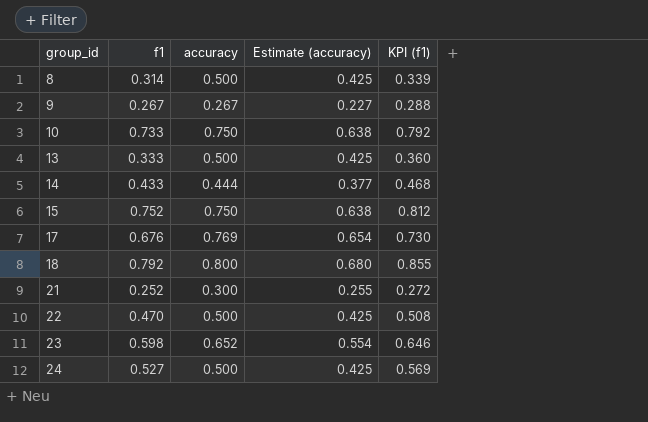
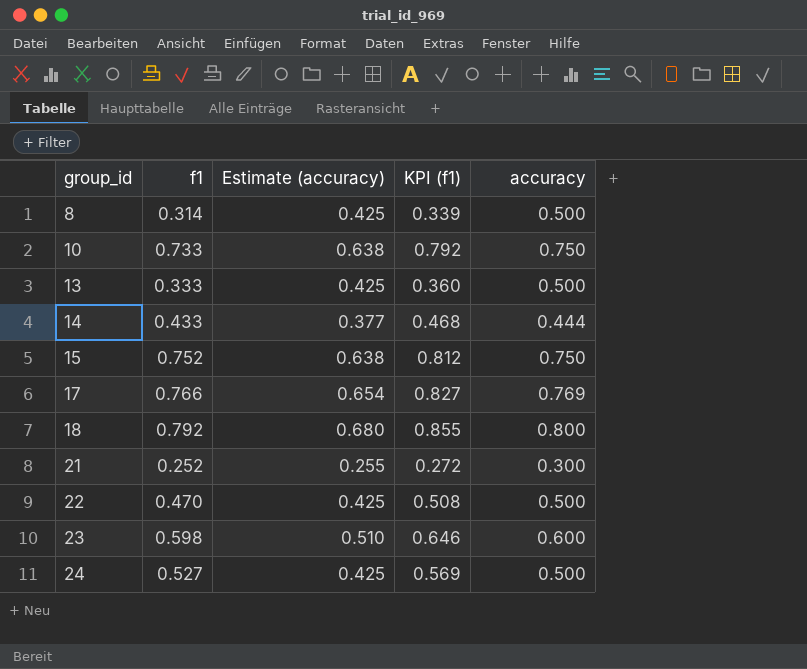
column accuracy | position: 3 -> 5
row 9: 0.267 | 0.267 | 0.227 | 0.288 -> none
17 | f1: 0.676 -> 0.766
17 | KPI (f1): 0.730 -> 0.827
23 | Estimate (accuracy): 0.554 -> 0.510
23 | accuracy: 0.652 -> 0.600

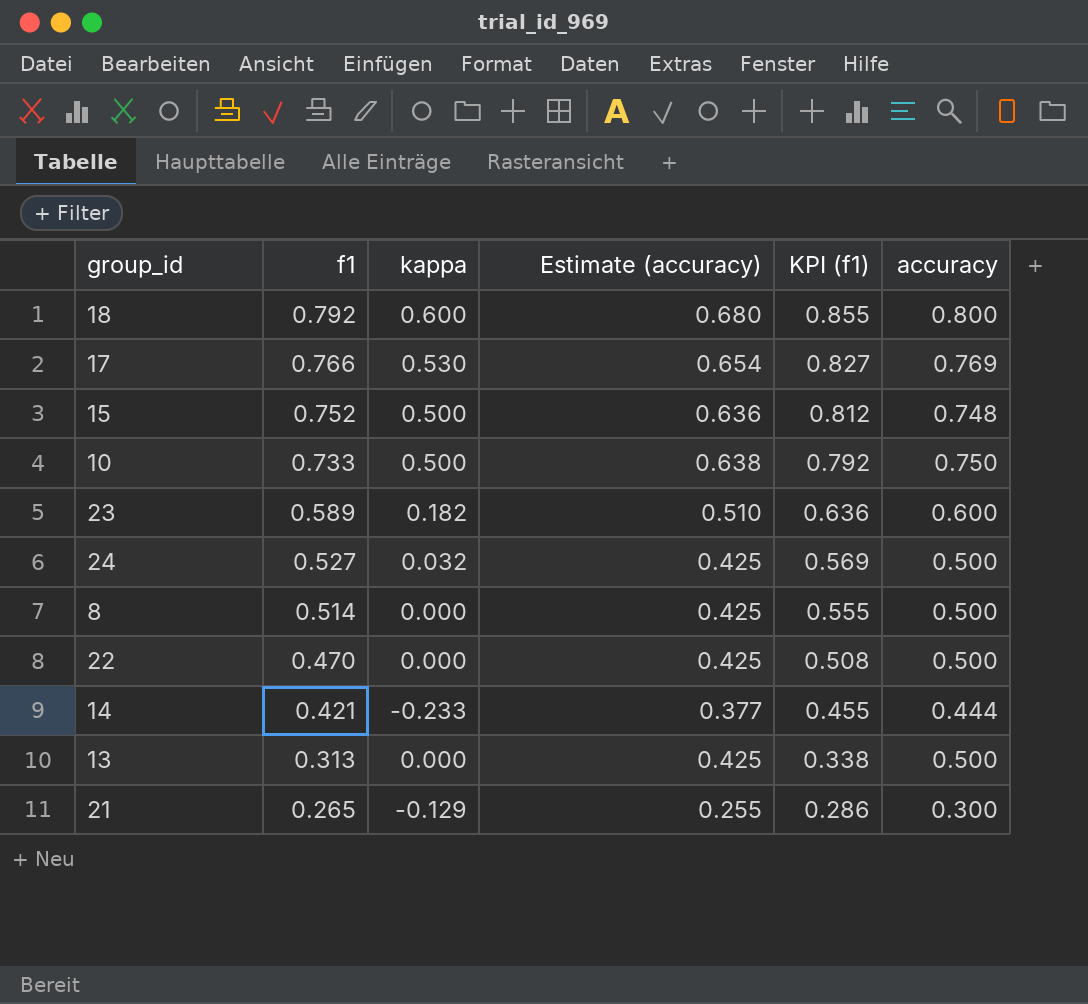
row order: group_id ascending -> f1 descending
column kappa | position: none -> 3
15 | Estimate (accuracy): 0.638 -> 0.636
15 | accuracy: 0.750 -> 0.748
23 | f1: 0.598 -> 0.589
23 | KPI (f1): 0.646 -> 0.636
8 | f1: 0.314 -> 0.514
8 | KPI (f1): 0.339 -> 0.555
14 | f1: 0.433 -> 0.421
14 | KPI (f1): 0.468 -> 0.455
13 | f1: 0.333 -> 0.313
13 | KPI (f1): 0.360 -> 0.338
21 | f1: 0.252 -> 0.265
21 | KPI (f1): 0.272 -> 0.286

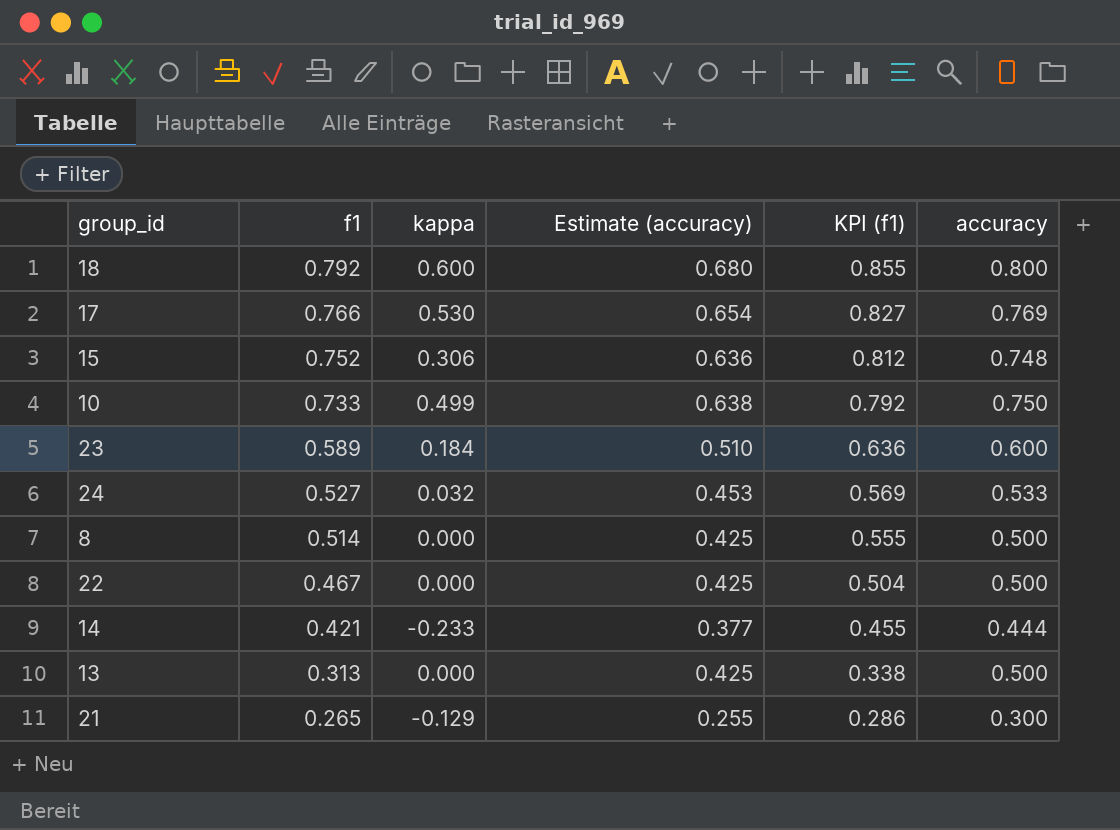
15 | kappa: 0.500 -> 0.306
10 | kappa: 0.500 -> 0.499
23 | kappa: 0.182 -> 0.184
24 | Estimate (accuracy): 0.425 -> 0.453
24 | accuracy: 0.500 -> 0.533
22 | f1: 0.470 -> 0.467
22 | KPI (f1): 0.508 -> 0.504

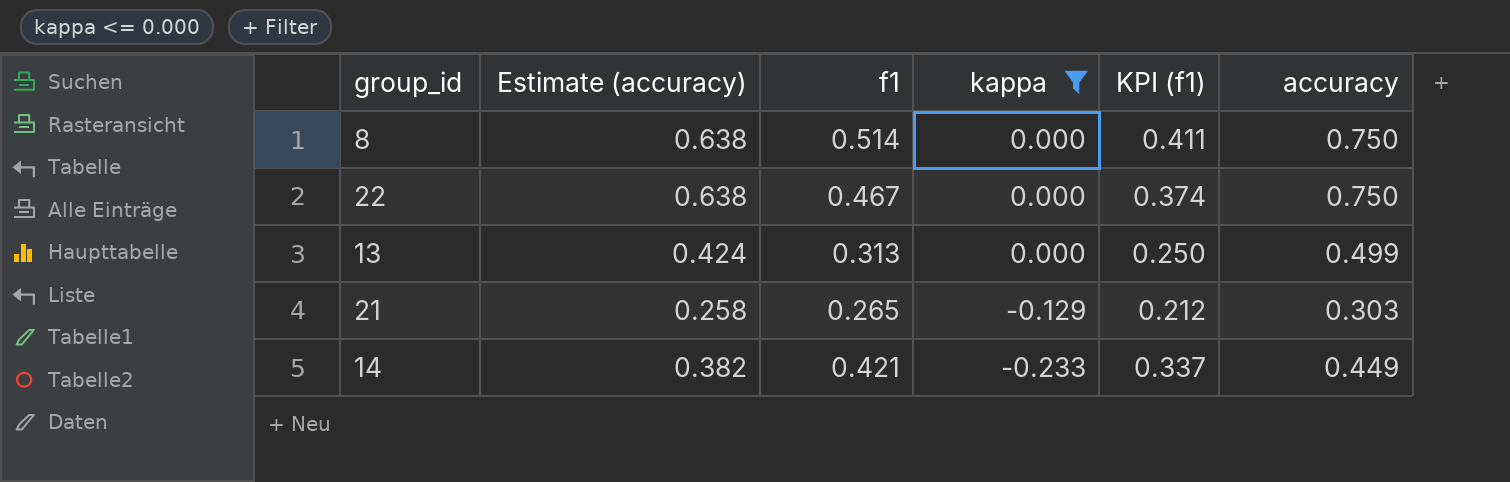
filter: none -> kappa <= 0.000
row order: f1 descending -> kappa descending
column Estimate (accuracy) | position: 4 -> 2
column KPI (f1) | formula: [f1] * 1.08 -> [f1] * 0.8
8 | Estimate (accuracy): 0.425 -> 0.638
8 | accuracy: 0.500 -> 0.750
22 | Estimate (accuracy): 0.425 -> 0.638
22 | accuracy: 0.500 -> 0.750
13 | Estimate (accuracy): 0.425 -> 0.424
13 | accuracy: 0.500 -> 0.499
21 | Estimate (accuracy): 0.255 -> 0.258
21 | accuracy: 0.300 -> 0.303
14 | Estimate (accuracy): 0.377 -> 0.382
14 | accuracy: 0.444 -> 0.449

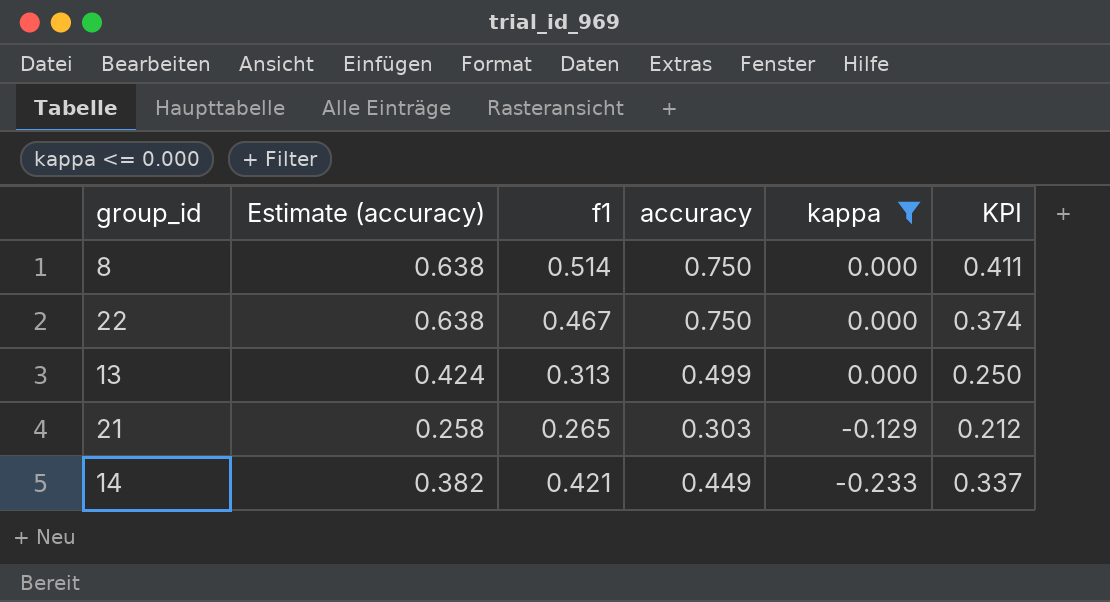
column accuracy | position: 6 -> 4
column name: KPI (f1) -> KPI

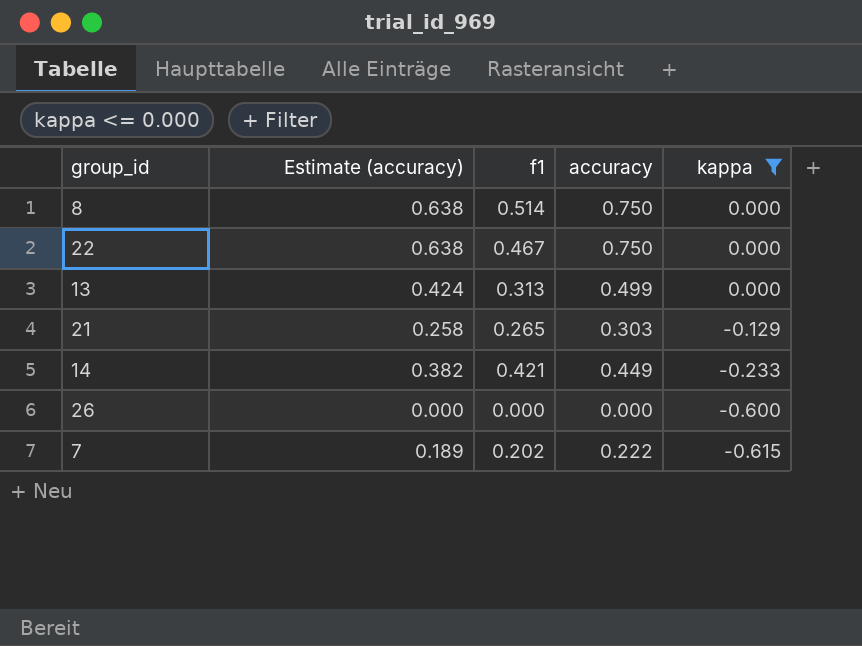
column KPI | formula: [f1] * 0.8 -> none
row 26: none -> 0.000 | 0.000 | 0.000 | -0.600
row 7: none -> 0.189 | 0.202 | 0.222 | -0.615

